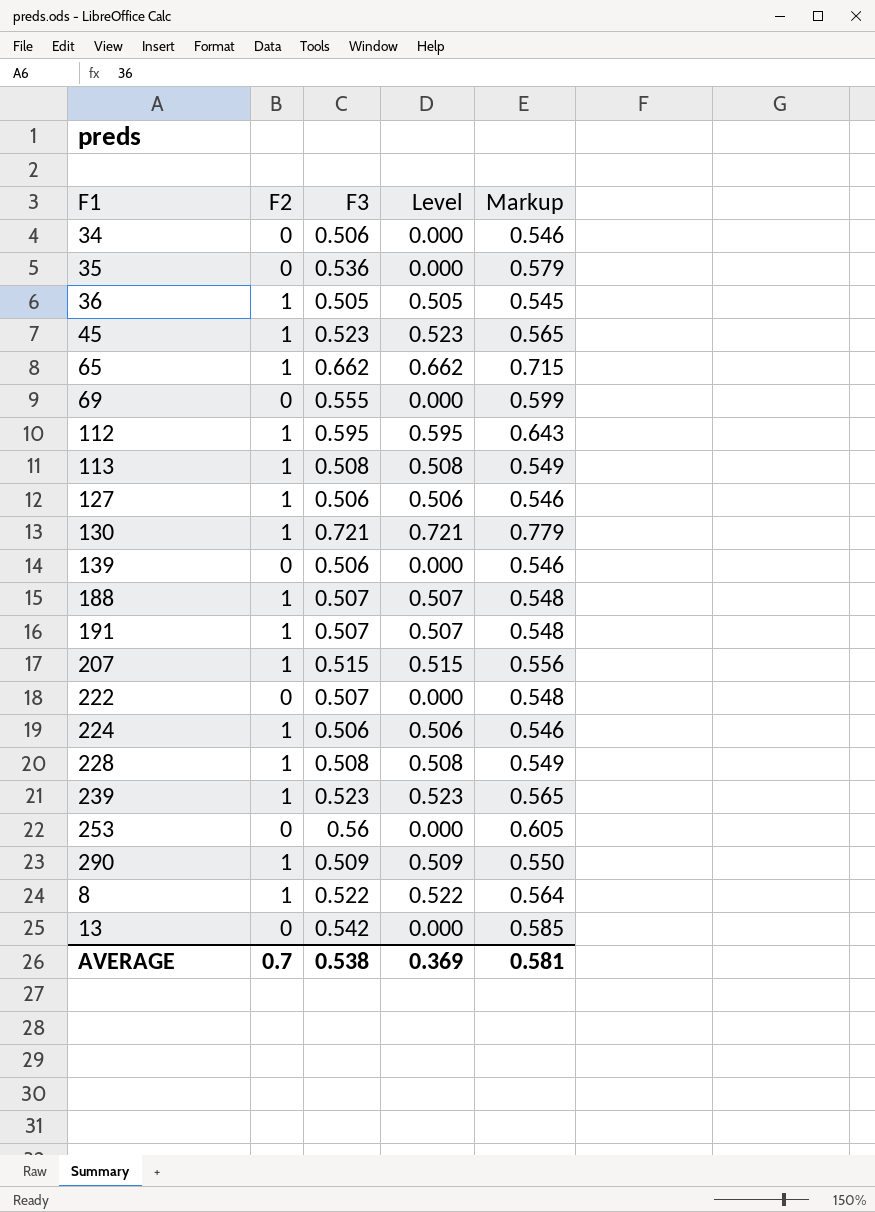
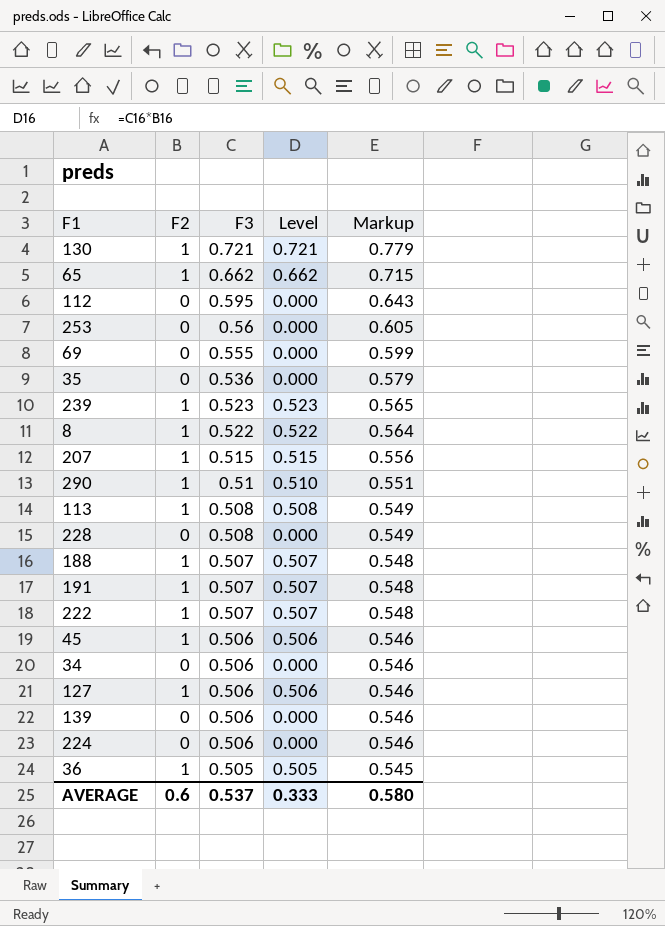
row order: none -> F3 descending
row 13: 0 | 0.542 | 0.000 | 0.585 -> none
112 | F2: 1 -> 0
112 | Level: 0.595 -> 0.000
290 | F3: 0.509 -> 0.51
290 | Level: 0.509 -> 0.510
290 | Markup: 0.550 -> 0.551
228 | F2: 1 -> 0
228 | Level: 0.508 -> 0.000
222 | F2: 0 -> 1
222 | Level: 0.000 -> 0.507
45 | F3: 0.523 -> 0.506
45 | Level: 0.523 -> 0.506
45 | Markup: 0.565 -> 0.546
224 | F2: 1 -> 0
224 | Level: 0.506 -> 0.000
AVERAGE | F2: 0.7 -> 0.6
AVERAGE | F3: 0.538 -> 0.537
AVERAGE | Level: 0.369 -> 0.333
AVERAGE | Markup: 0.581 -> 0.580

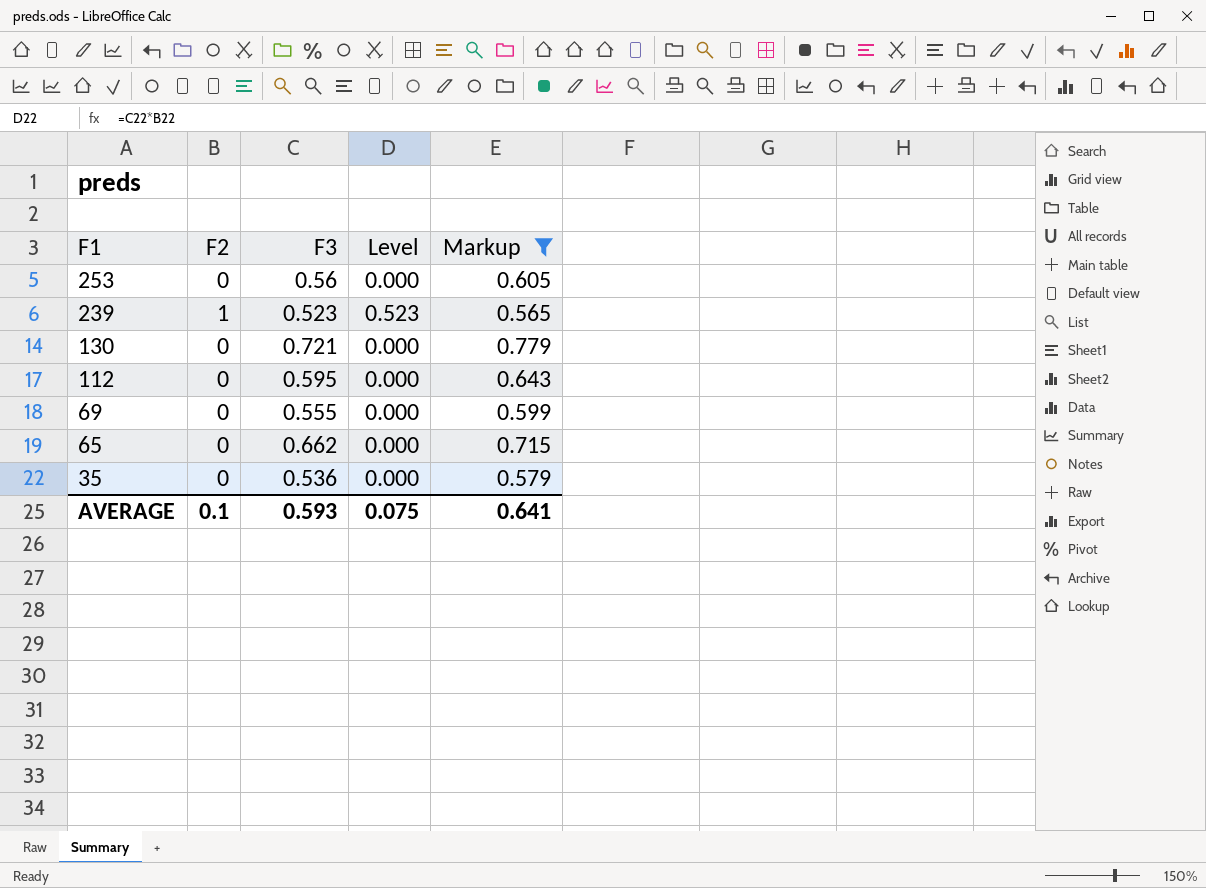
filter: none -> Markup >= 0.565
row order: F3 descending -> F1 descending
130 | F2: 1 -> 0
130 | Level: 0.721 -> 0.000
65 | F2: 1 -> 0
65 | Level: 0.662 -> 0.000
AVERAGE | F2: 0.6 -> 0.1
AVERAGE | F3: 0.537 -> 0.593
AVERAGE | Level: 0.333 -> 0.075
AVERAGE | Markup: 0.580 -> 0.641

